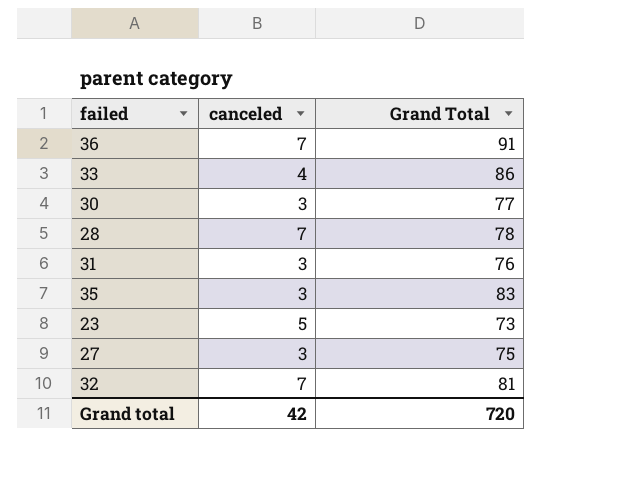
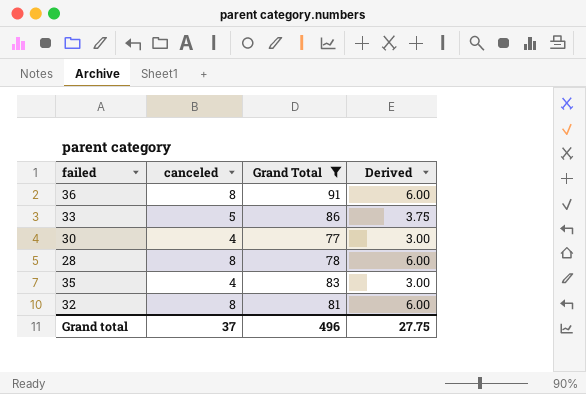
filter: none -> Grand Total >= 77
column Derived | formula: none -> [canceled] * 0.75
36 | canceled: 7 -> 8
33 | canceled: 4 -> 5
30 | canceled: 3 -> 4
28 | canceled: 7 -> 8
35 | canceled: 3 -> 4
32 | canceled: 7 -> 8
Grand total | canceled: 42 -> 37
Grand total | Grand Total: 720 -> 496

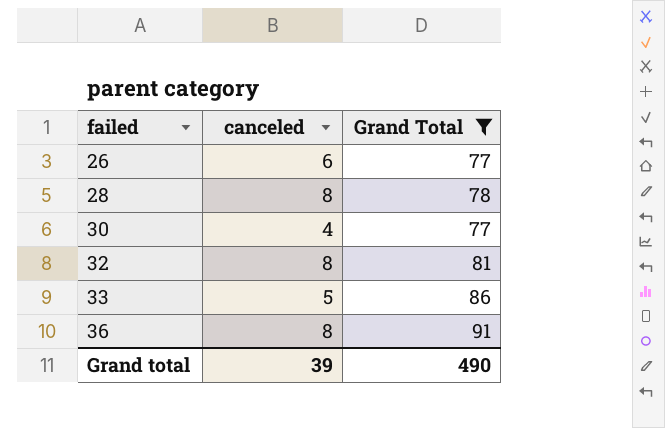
row order: none -> failed ascending
column Derived | formula: [canceled] * 0.75 -> none
row 35: 4 | 83 | 3.00 -> none
row 26: none -> 6 | 77
Grand total | canceled: 37 -> 39
Grand total | Grand Total: 496 -> 490

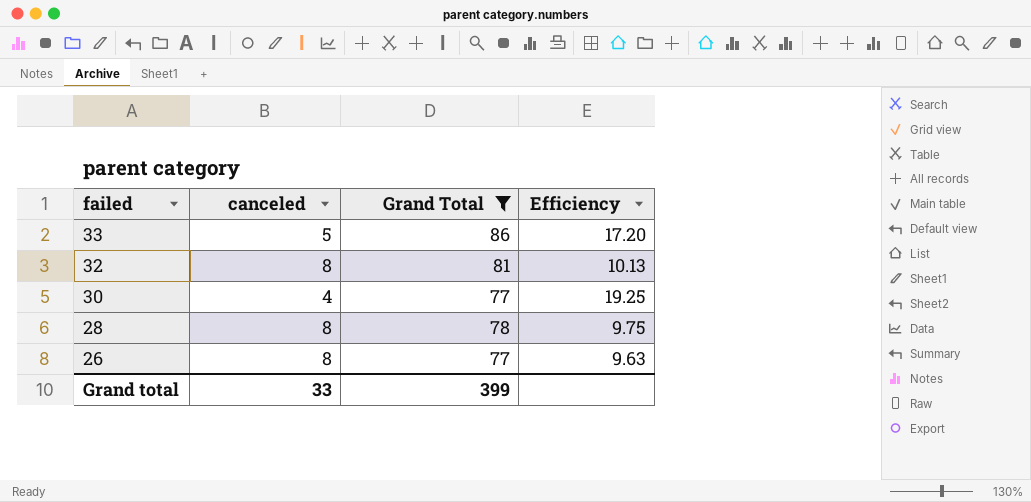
row order: failed ascending -> failed descending
column Efficiency | formula: none -> [Grand Total] / [canceled]
row 36: 8 | 91 -> none
26 | canceled: 6 -> 8
Grand total | canceled: 39 -> 33
Grand total | Grand Total: 490 -> 399

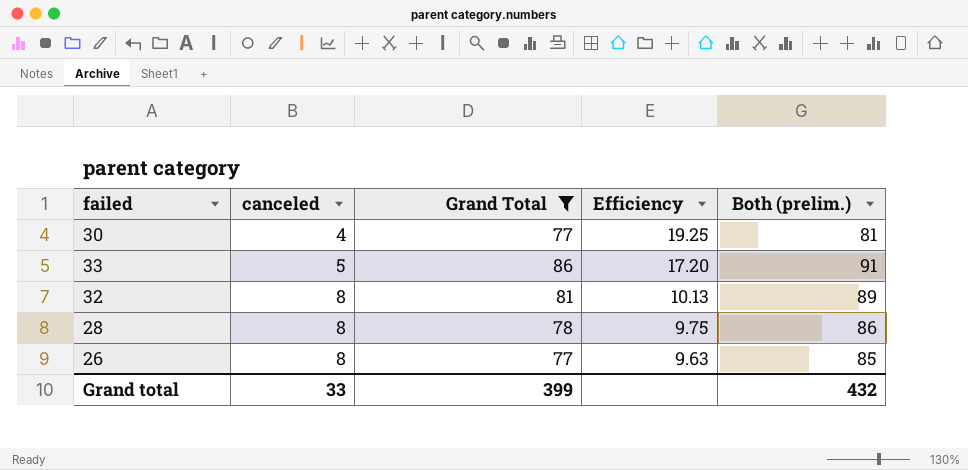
row order: failed descending -> canceled ascending
column Both (prelim.) | formula: none -> [canceled] + [Grand Total]

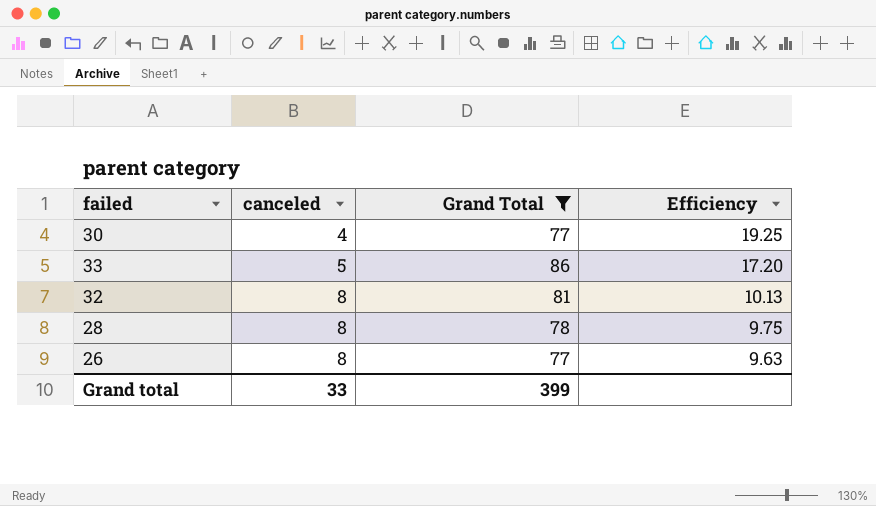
column Both (prelim.) | formula: [canceled] + [Grand Total] -> none

